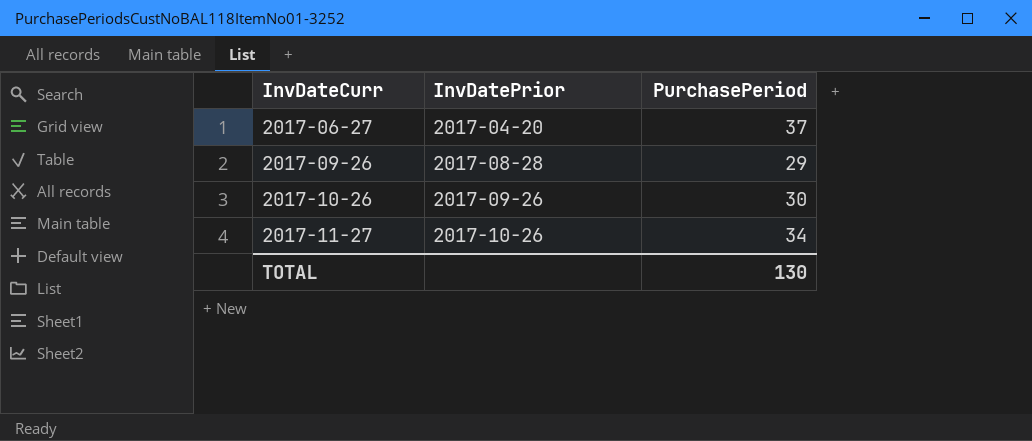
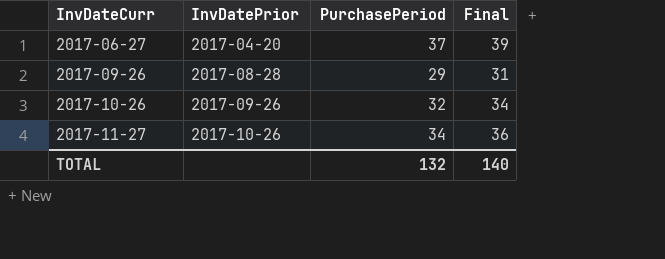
column Final | formula: none -> [PurchasePeriod] + 2
2017-10-26 | PurchasePeriod: 30 -> 32
TOTAL | PurchasePeriod: 130 -> 132

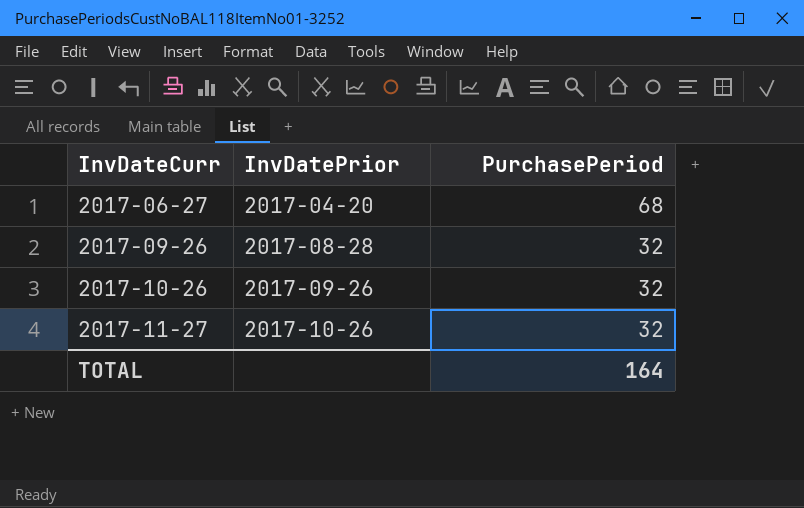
column Final | formula: [PurchasePeriod] + 2 -> none
2017-06-27 | PurchasePeriod: 37 -> 68
2017-09-26 | PurchasePeriod: 29 -> 32
2017-11-27 | PurchasePeriod: 34 -> 32
TOTAL | PurchasePeriod: 132 -> 164

